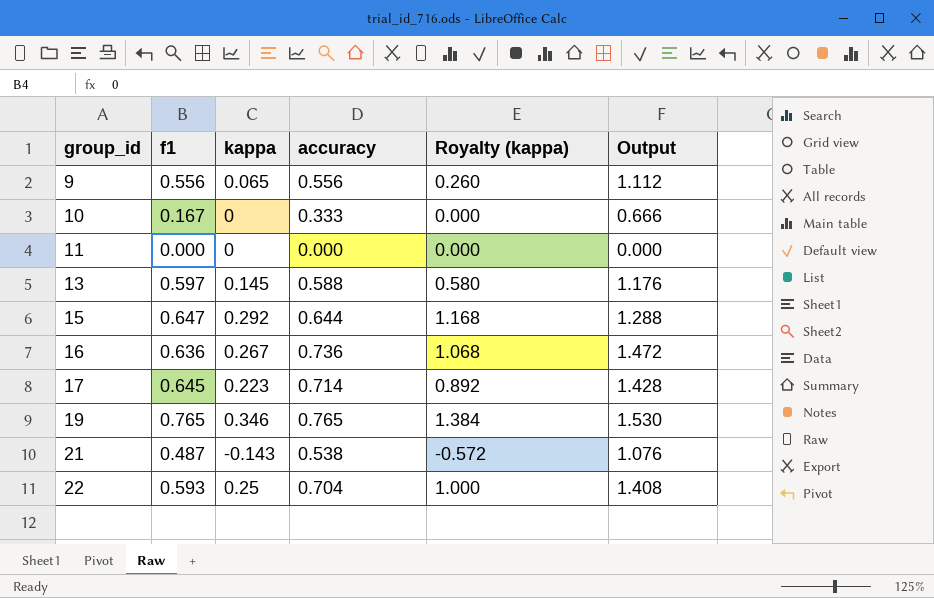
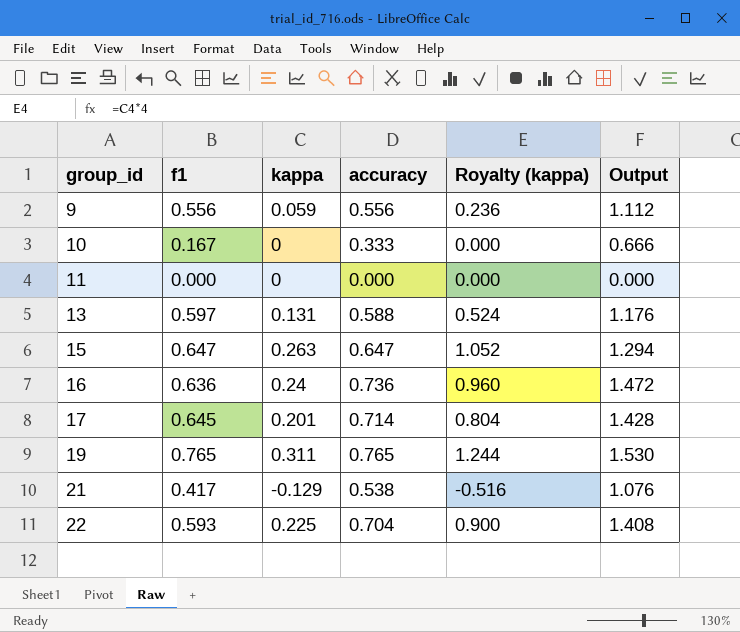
9 | kappa: 0.065 -> 0.059
9 | Royalty (kappa): 0.260 -> 0.236
13 | kappa: 0.145 -> 0.131
13 | Royalty (kappa): 0.580 -> 0.524
15 | kappa: 0.292 -> 0.263
15 | accuracy: 0.644 -> 0.647
15 | Royalty (kappa): 1.168 -> 1.052
15 | Output: 1.288 -> 1.294
16 | kappa: 0.267 -> 0.24
16 | Royalty (kappa): 1.068 -> 0.960
17 | kappa: 0.223 -> 0.201
17 | Royalty (kappa): 0.892 -> 0.804
19 | kappa: 0.346 -> 0.311
19 | Royalty (kappa): 1.384 -> 1.244
21 | f1: 0.487 -> 0.417
21 | kappa: -0.143 -> -0.129
21 | Royalty (kappa): -0.572 -> -0.516
22 | kappa: 0.25 -> 0.225
22 | Royalty (kappa): 1.000 -> 0.900

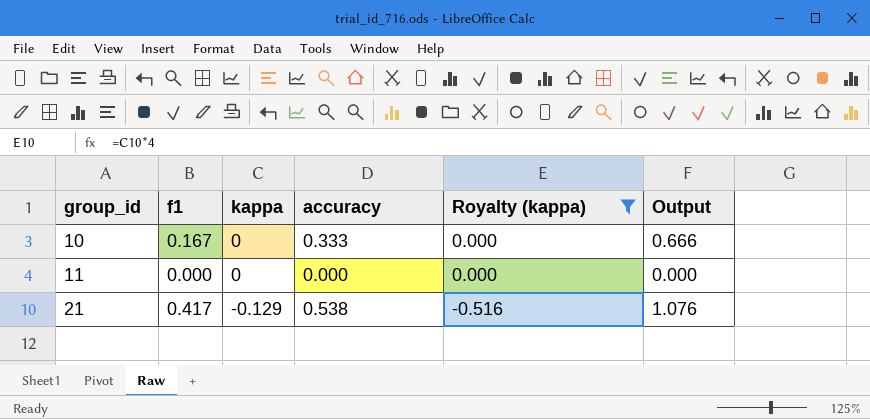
filter: none -> Royalty (kappa) <= 0.000

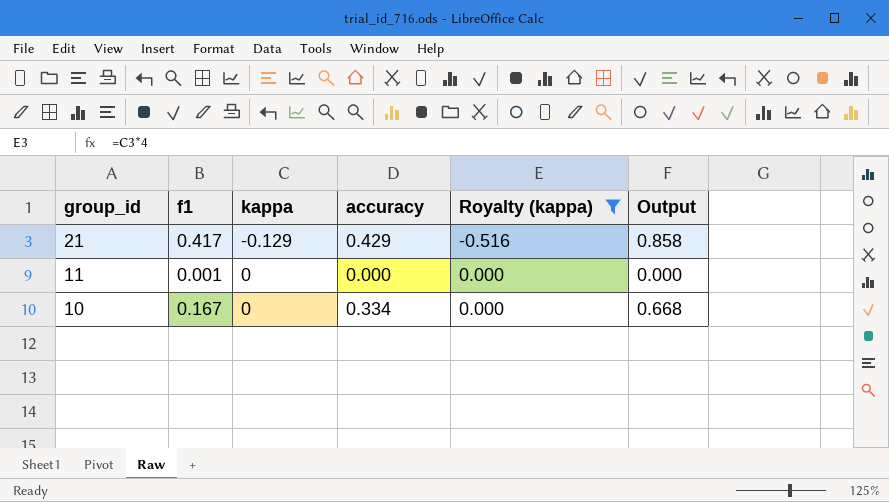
row order: group_id ascending -> group_id descending
21 | accuracy: 0.538 -> 0.429
21 | Output: 1.076 -> 0.858
11 | f1: 0.000 -> 0.001
10 | accuracy: 0.333 -> 0.334
10 | Output: 0.666 -> 0.668

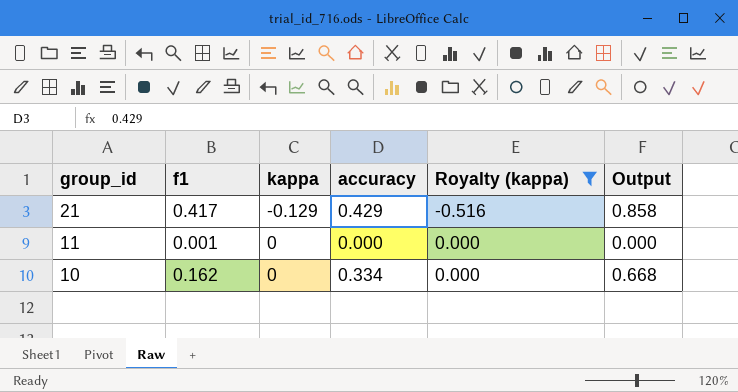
10 | f1: 0.167 -> 0.162

